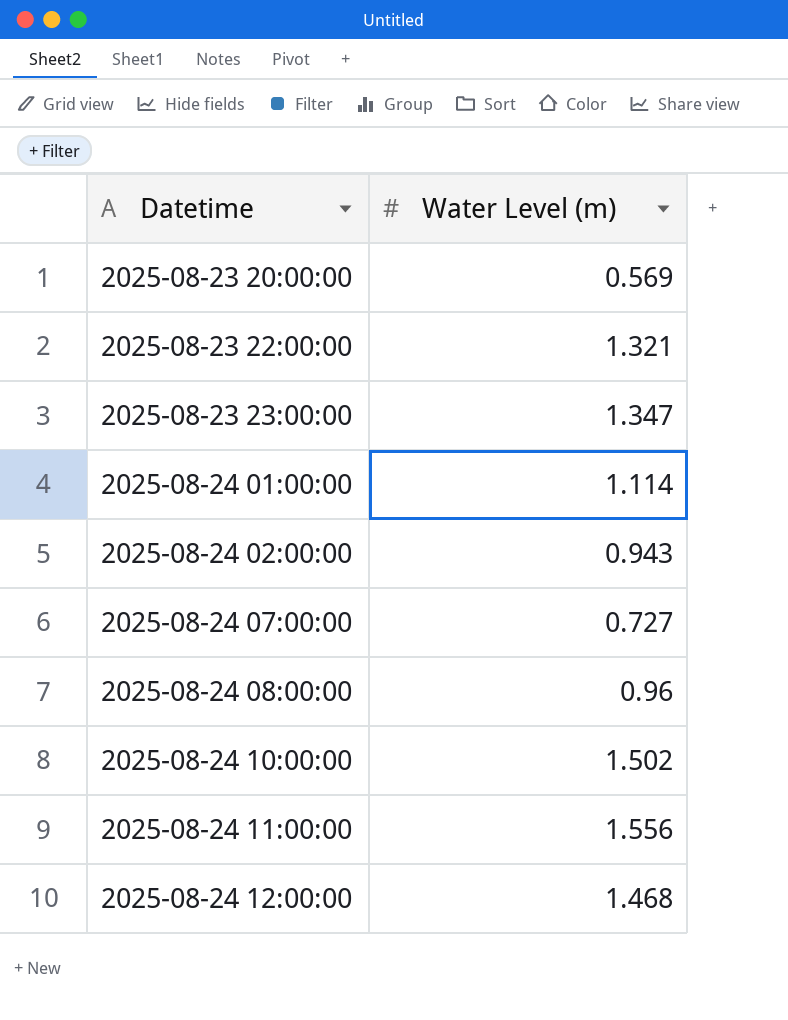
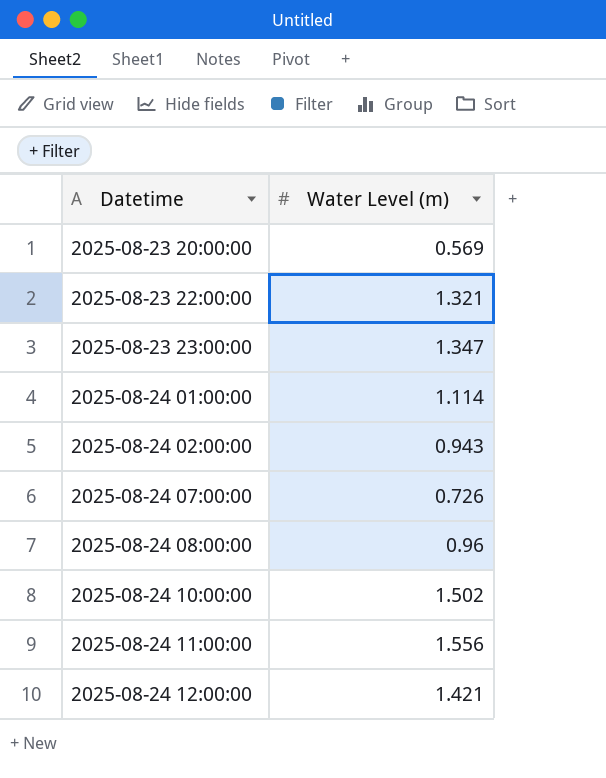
2025-08-24 07:00:00 | Water Level (m): 0.727 -> 0.726
2025-08-24 12:00:00 | Water Level (m): 1.468 -> 1.421

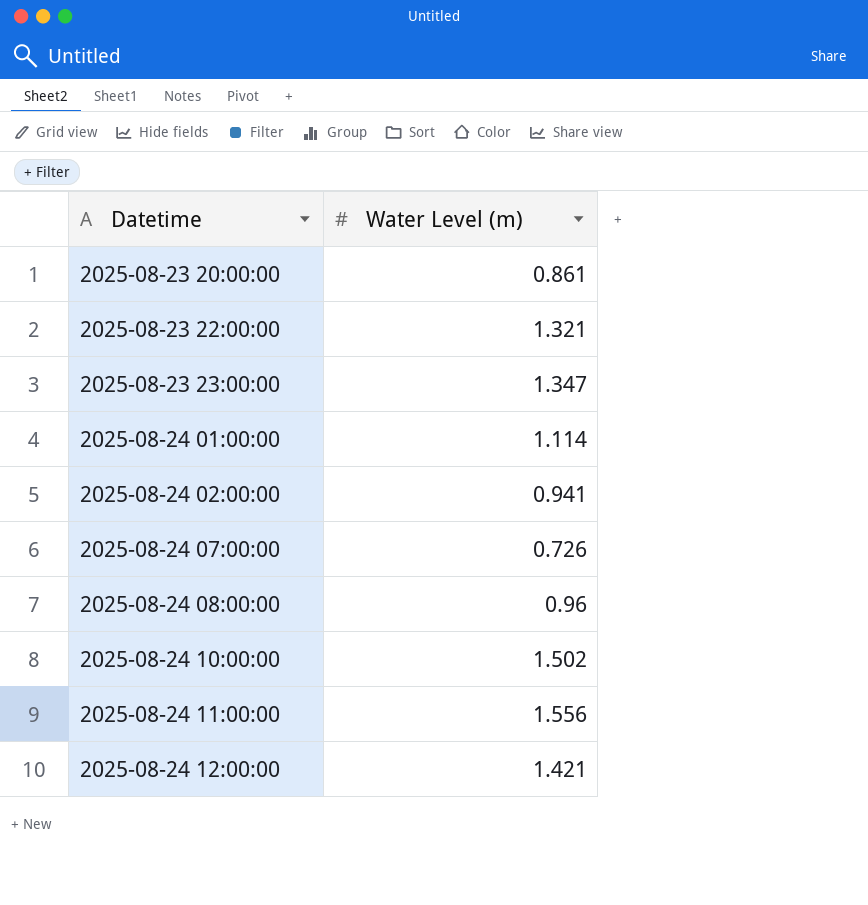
2025-08-23 20:00:00 | Water Level (m): 0.569 -> 0.861
2025-08-24 02:00:00 | Water Level (m): 0.943 -> 0.941

